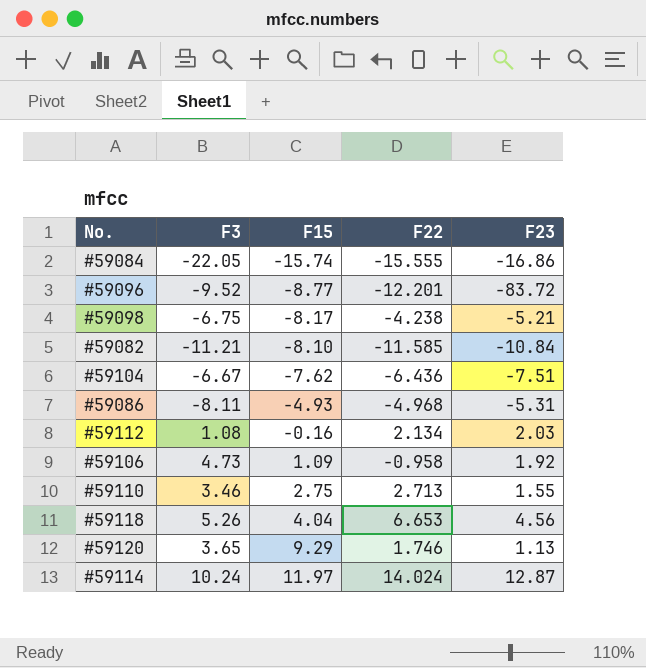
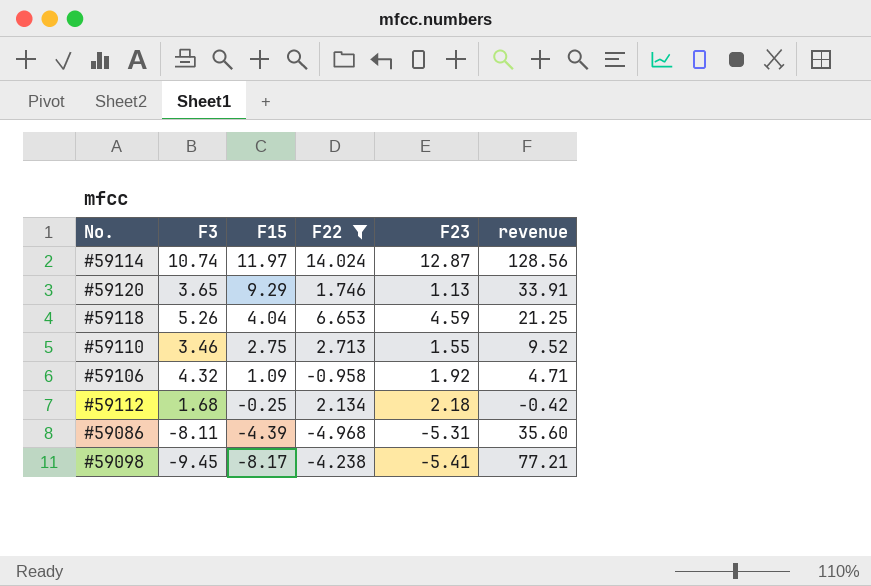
filter: none -> F22 >= -4.968
row order: F15 ascending -> F15 descending
column revenue | formula: none -> [F3] * [F15]
#59114 | F3: 10.24 -> 10.74
#59118 | F23: 4.56 -> 4.59
#59106 | F3: 4.73 -> 4.32
#59112 | F3: 1.08 -> 1.68
#59112 | F15: -0.16 -> -0.25
#59112 | F23: 2.03 -> 2.18
#59086 | F15: -4.93 -> -4.39
#59098 | F3: -6.75 -> -9.45
#59098 | F23: -5.21 -> -5.41

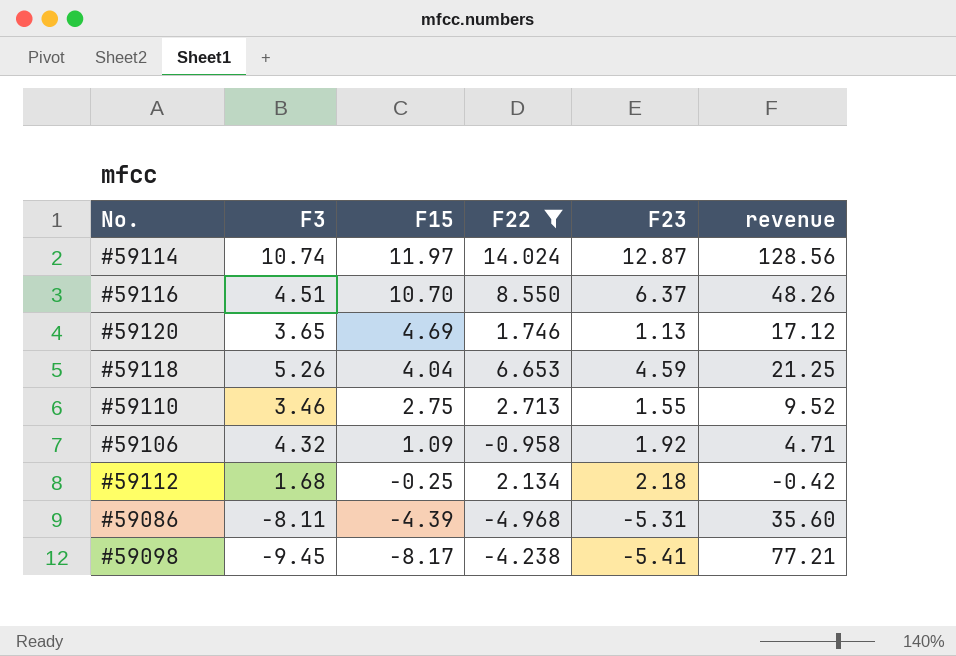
row #59116: none -> 4.51 | 10.70 | 8.550 | 6.37 | 48.26
#59120 | F15: 9.29 -> 4.69
#59120 | revenue: 33.91 -> 17.12

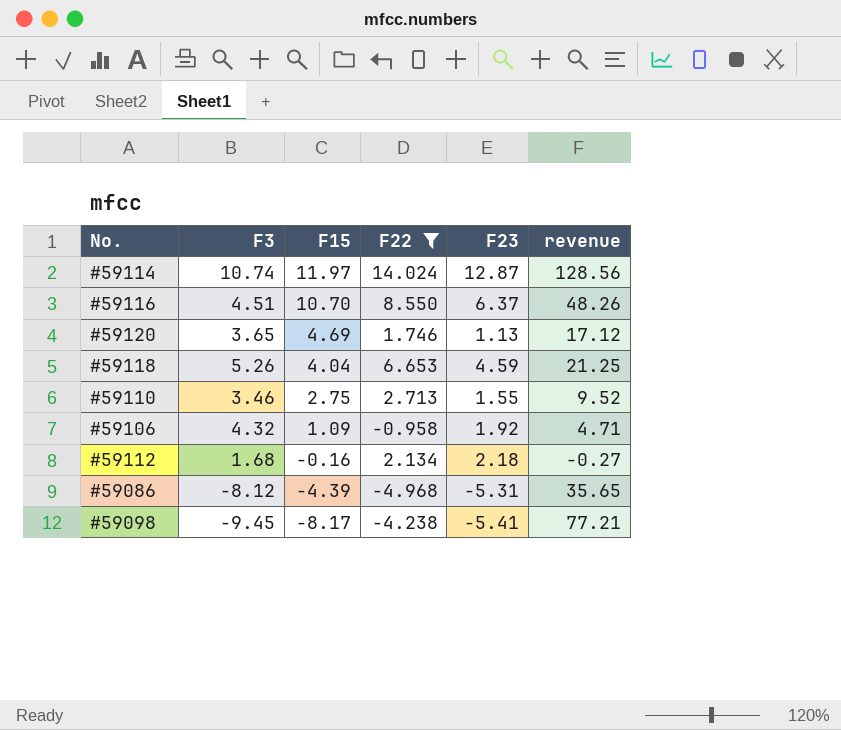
#59112 | F15: -0.25 -> -0.16
#59112 | revenue: -0.42 -> -0.27
#59086 | F3: -8.11 -> -8.12
#59086 | revenue: 35.60 -> 35.65

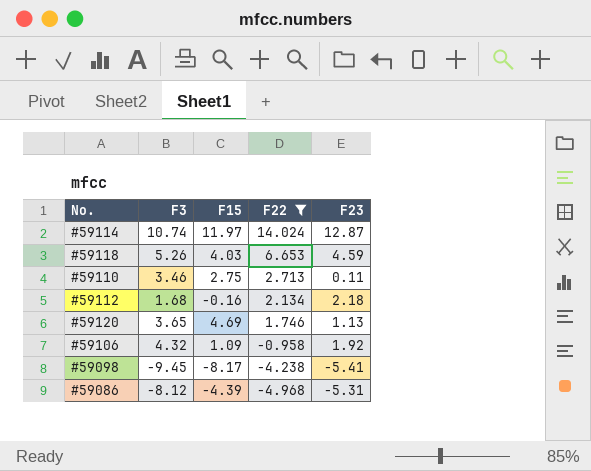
row order: F15 descending -> F22 descending
column revenue | formula: [F3] * [F15] -> none
row #59116: 4.51 | 10.70 | 8.550 | 6.37 | 48.26 -> none
#59118 | F15: 4.04 -> 4.03
#59110 | F23: 1.55 -> 0.11

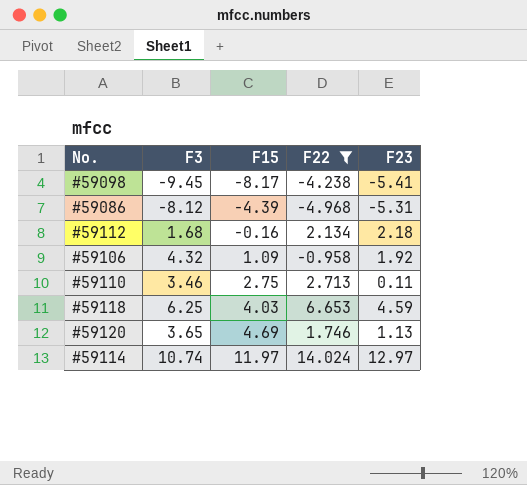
row order: F22 descending -> F15 ascending
#59118 | F3: 5.26 -> 6.25
#59114 | F23: 12.87 -> 12.97

